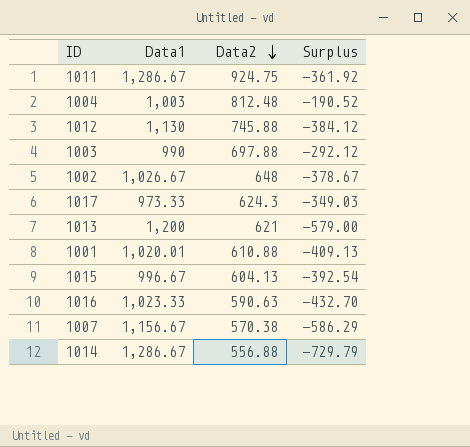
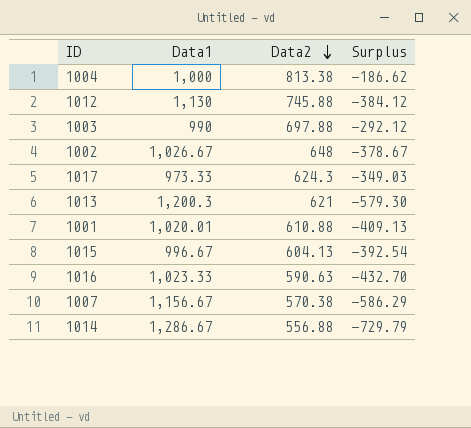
row 1011: 1,286.67 | 924.75 | -361.92 -> none
1004 | Data1: 1,003 -> 1,000
1004 | Data2: 812.48 -> 813.38
1004 | Surplus: -190.52 -> -186.62
1013 | Data1: 1,200 -> 1,200.3
1013 | Surplus: -579.00 -> -579.30

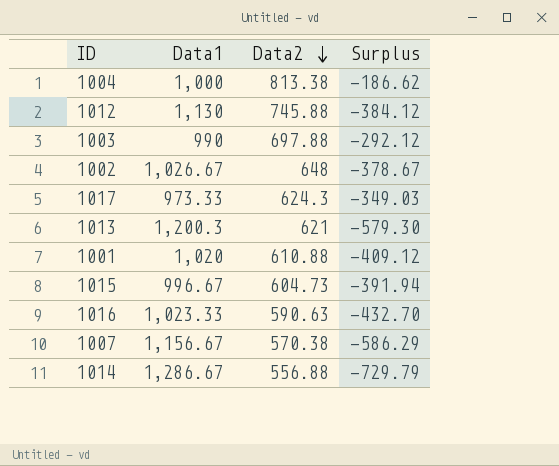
1001 | Data1: 1,020.01 -> 1,020
1001 | Surplus: -409.13 -> -409.12
1015 | Data2: 604.13 -> 604.73
1015 | Surplus: -392.54 -> -391.94

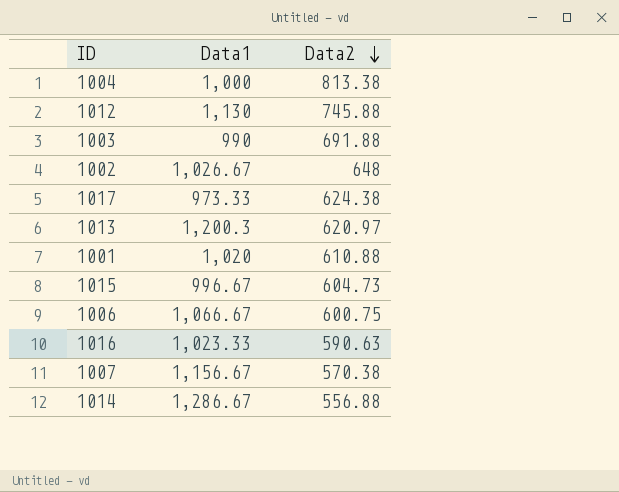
column Surplus | formula: [Data2] - [Data1] -> none
1003 | Data2: 697.88 -> 691.88
1017 | Data2: 624.3 -> 624.38
1013 | Data2: 621 -> 620.97
row 1006: none -> 1,066.67 | 600.75

